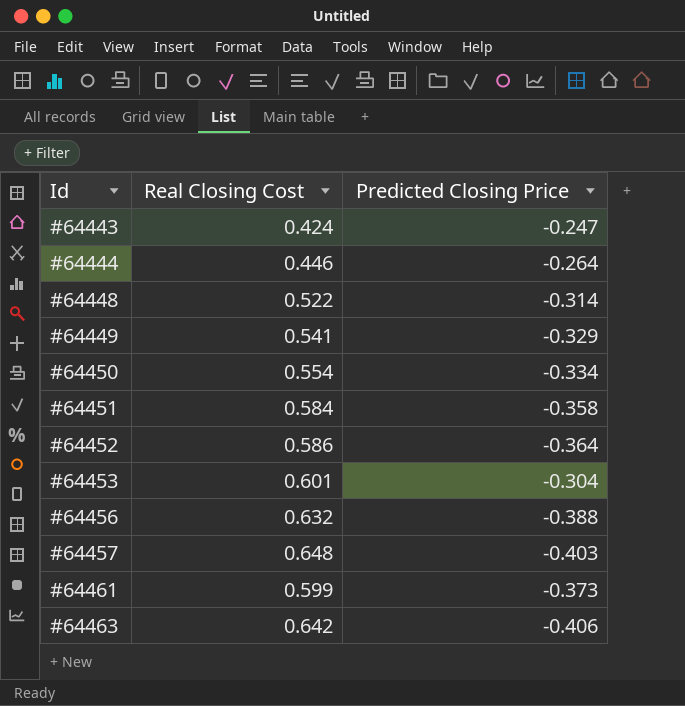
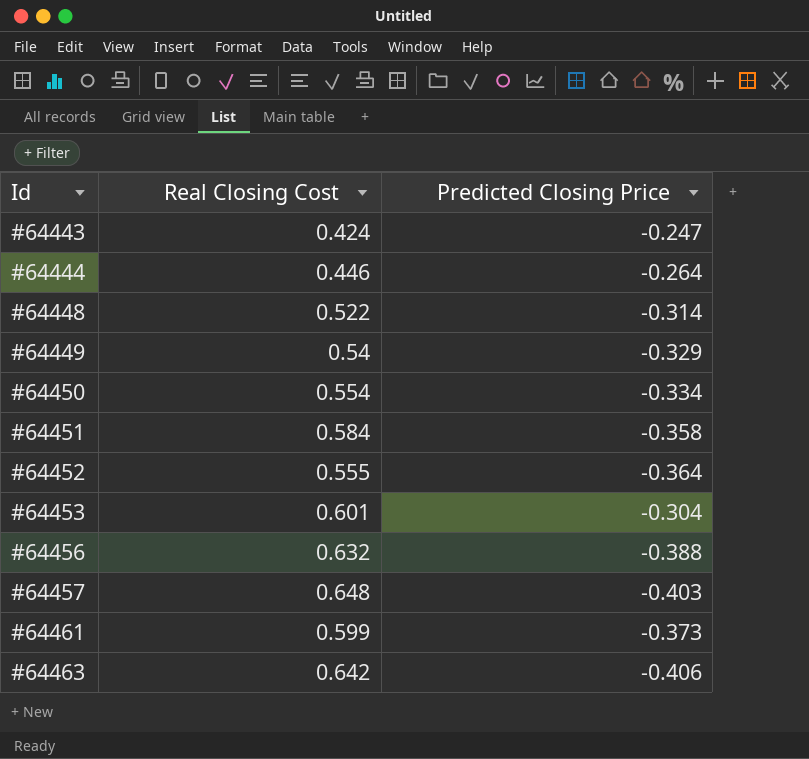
#64449 | Real Closing Cost: 0.541 -> 0.54
#64452 | Real Closing Cost: 0.586 -> 0.555

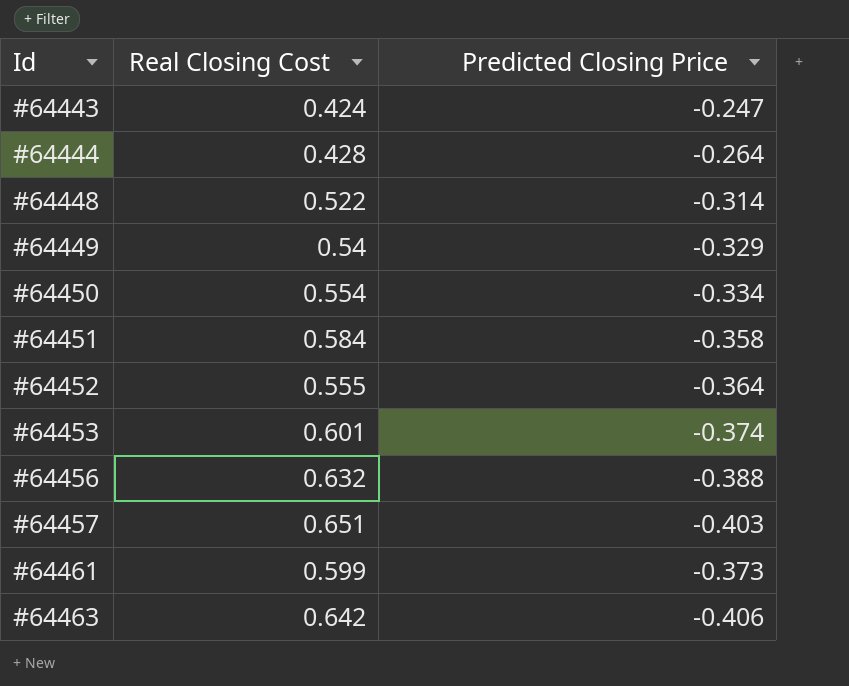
#64444 | Real Closing Cost: 0.446 -> 0.428
#64453 | Predicted Closing Price: -0.304 -> -0.374
#64457 | Real Closing Cost: 0.648 -> 0.651

